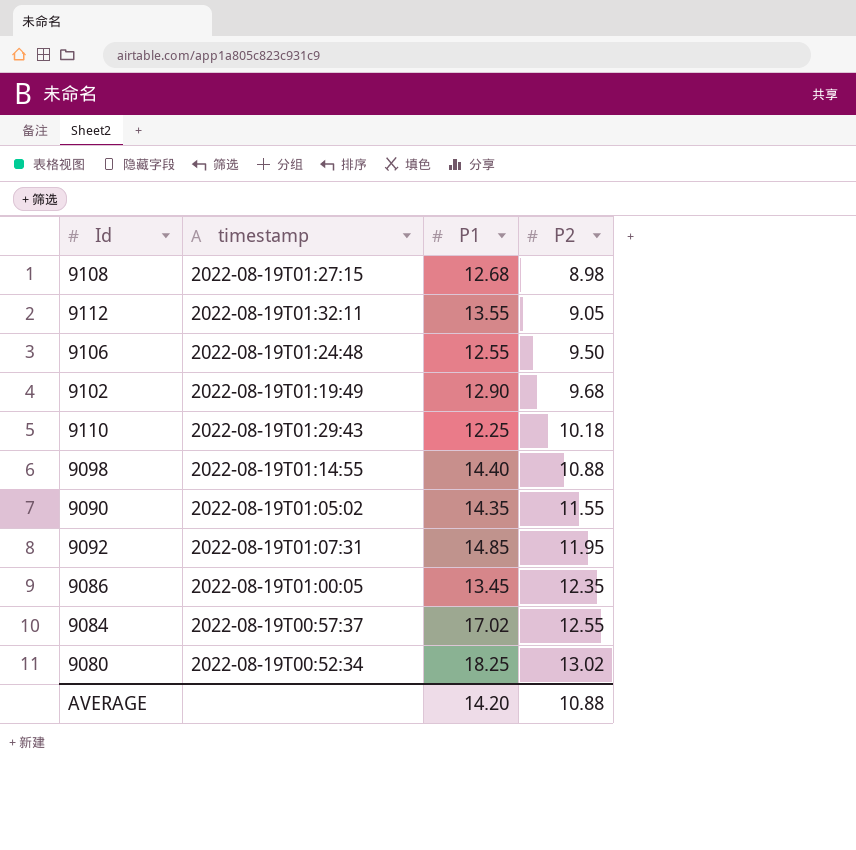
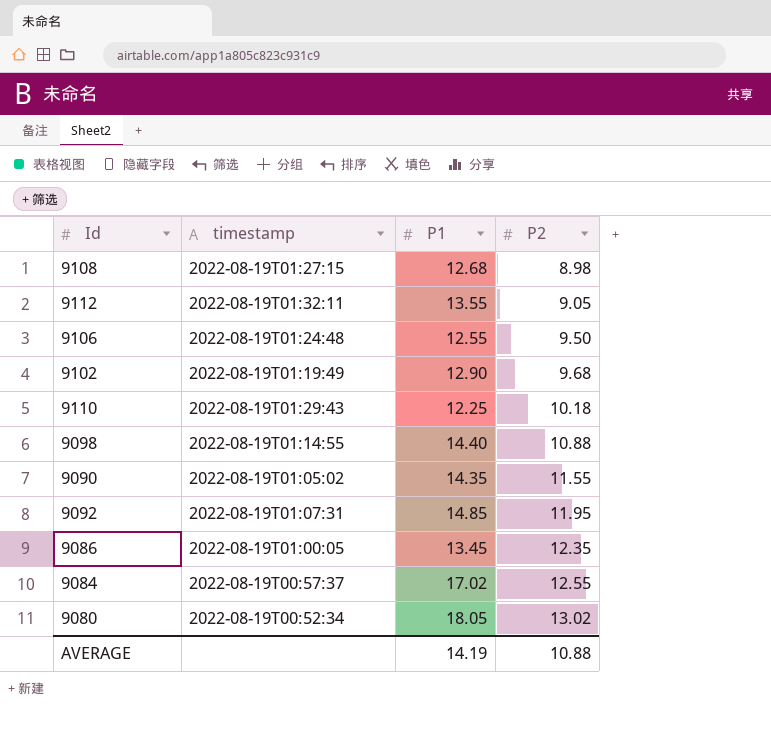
9080 | P1: 18.25 -> 18.05
AVERAGE | P1: 14.20 -> 14.19

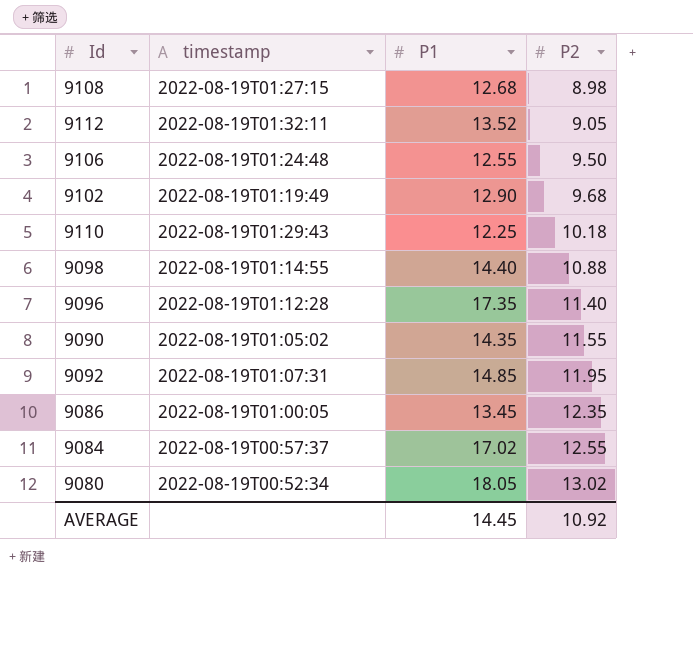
9112 | P1: 13.55 -> 13.52
row 9096: none -> 2022-08-19T01:12:28 | 17.35 | 11.40
AVERAGE | P1: 14.19 -> 14.45
AVERAGE | P2: 10.88 -> 10.92

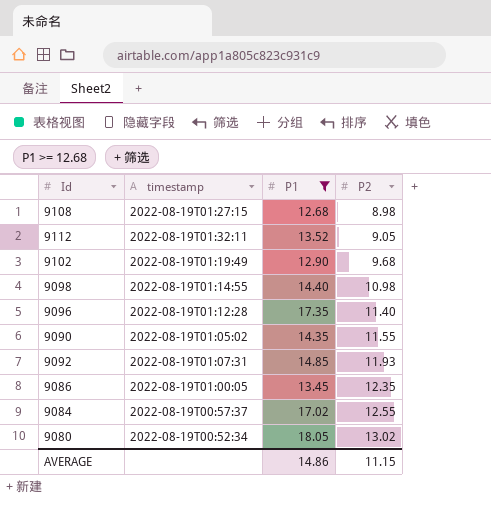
filter: none -> P1 >= 12.68
9098 | P2: 10.88 -> 10.98
9092 | P2: 11.95 -> 11.93
AVERAGE | P1: 14.45 -> 14.86
AVERAGE | P2: 10.92 -> 11.15

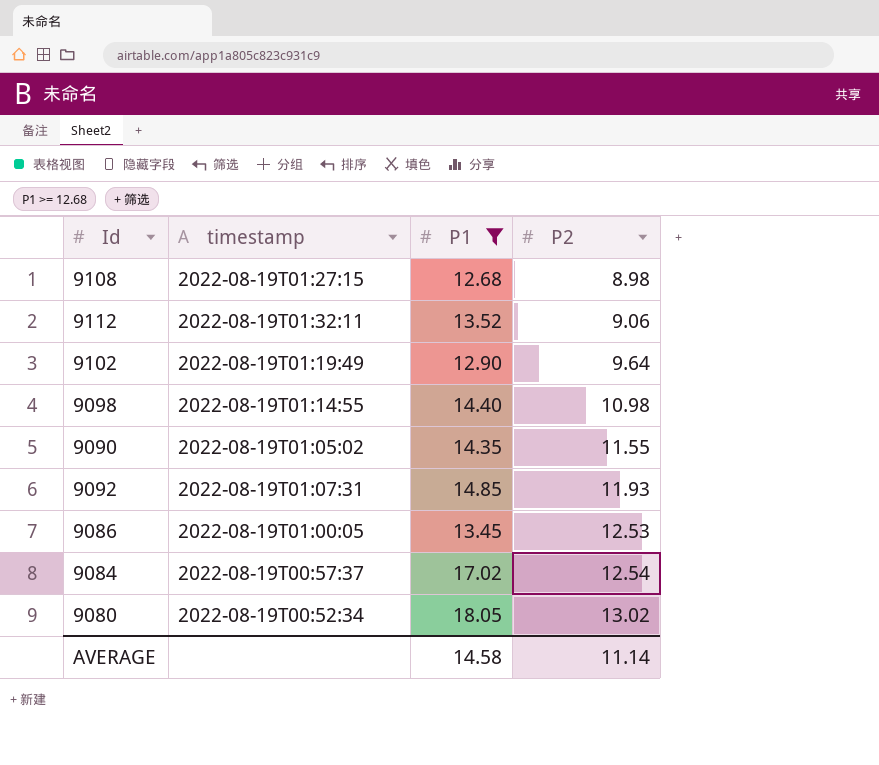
row 9096: 2022-08-19T01:12:28 | 17.35 | 11.40 -> none
9112 | P2: 9.05 -> 9.06
9102 | P2: 9.68 -> 9.64
9086 | P2: 12.35 -> 12.53
9084 | P2: 12.55 -> 12.54
AVERAGE | P1: 14.86 -> 14.58
AVERAGE | P2: 11.15 -> 11.14

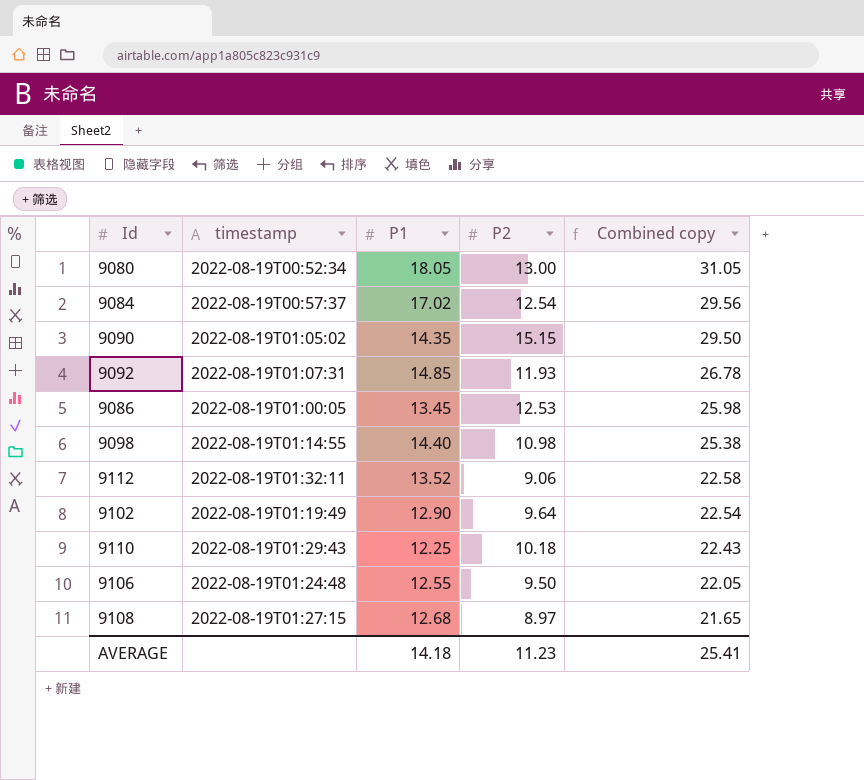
filter: P1 >= 12.68 -> none
row order: P2 ascending -> Combined copy descending
column Combined copy | formula: none -> [P1] + [P2]
9080 | P2: 13.02 -> 13.00
9090 | P2: 11.55 -> 15.15
9108 | P2: 8.98 -> 8.97
AVERAGE | P1: 14.58 -> 14.18
AVERAGE | P2: 11.14 -> 11.23

